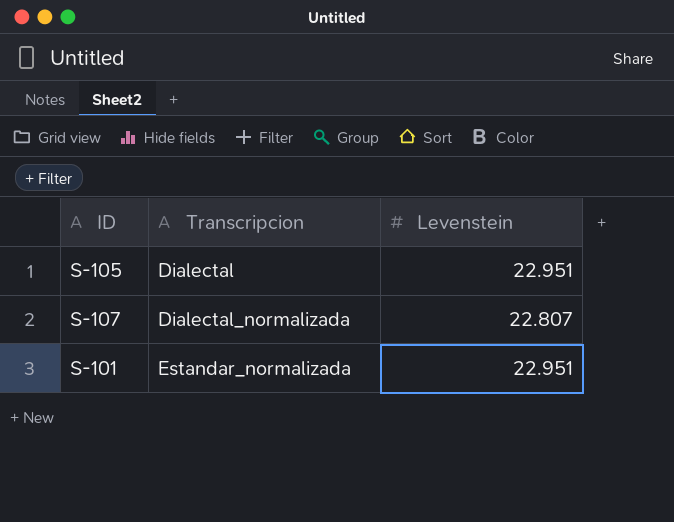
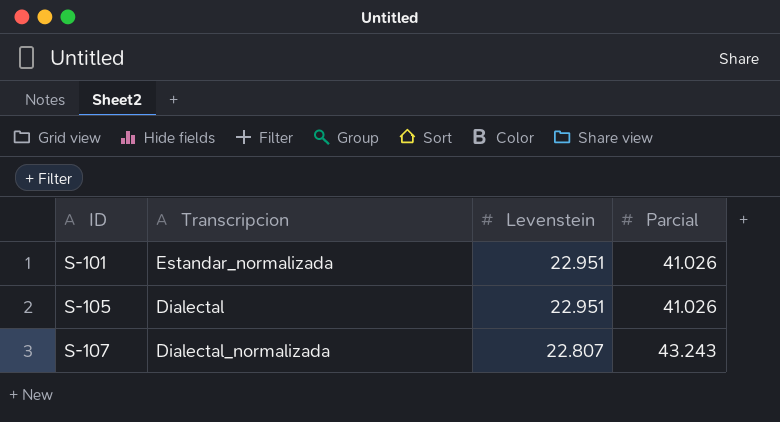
row order: Transcripcion ascending -> ID ascending
column Parcial | position: none -> 4

